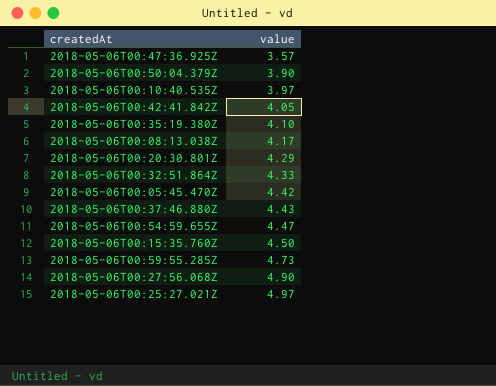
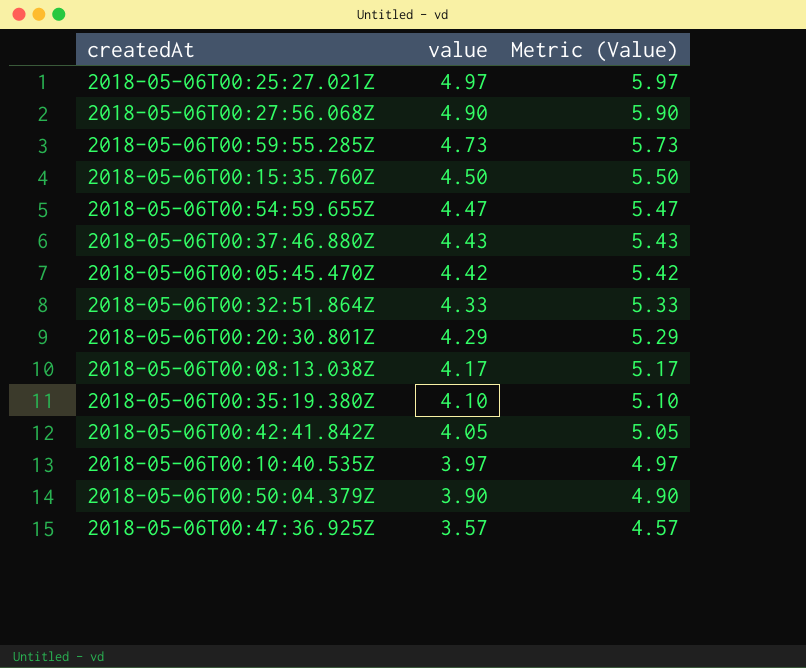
row order: value ascending -> value descending
column Metric (Value) | formula: none -> [value] + 1

